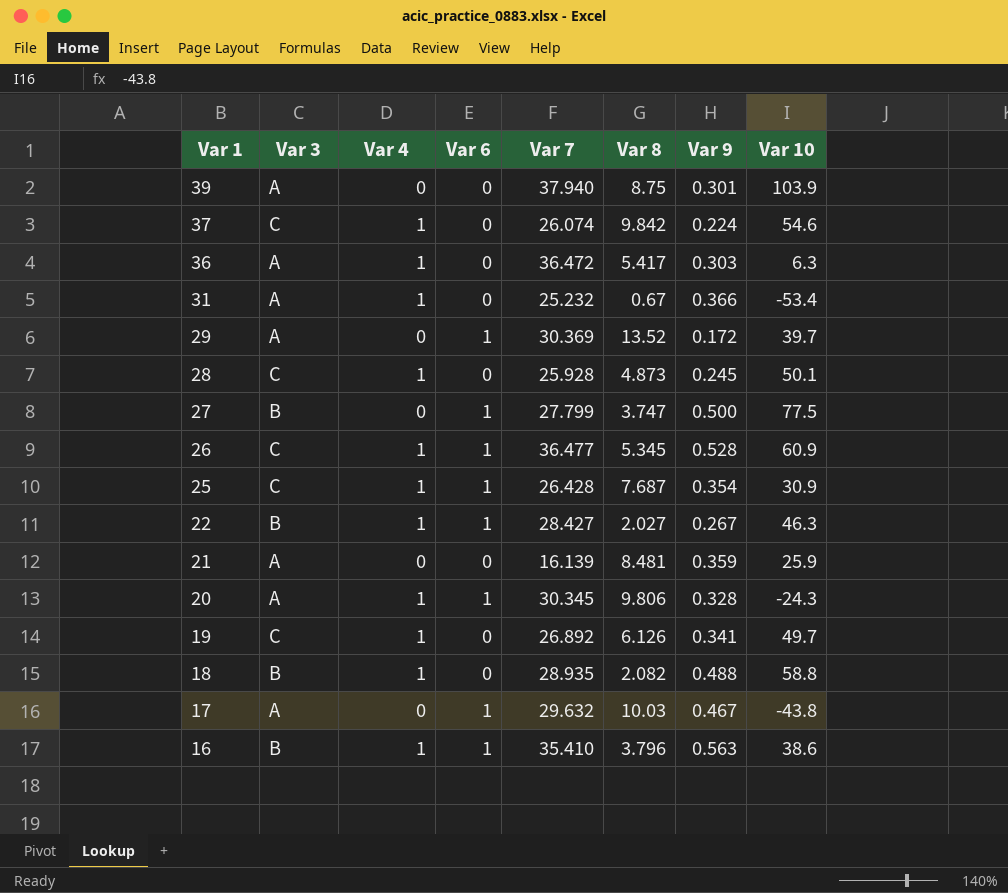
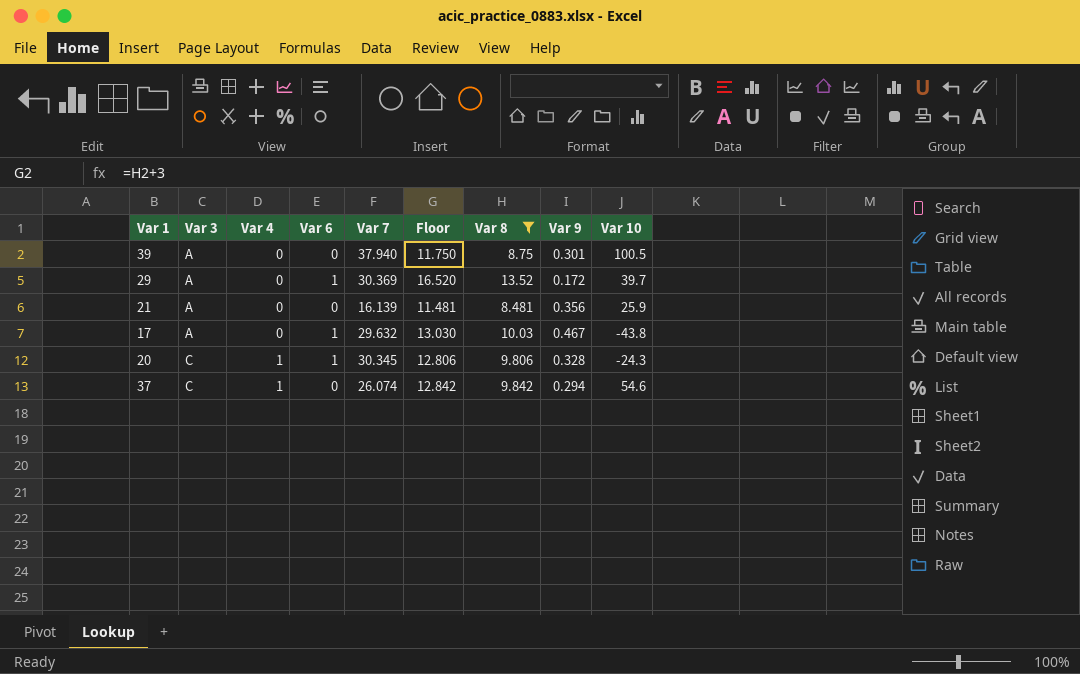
filter: none -> Var 8 >= 8.481
row order: Var 1 descending -> Var 3 ascending
column Floor | formula: none -> [Var 8] + 3
39 | Var 10: 103.9 -> 100.5
21 | Var 9: 0.359 -> 0.356
20 | Var 3: A -> C
37 | Var 9: 0.224 -> 0.294

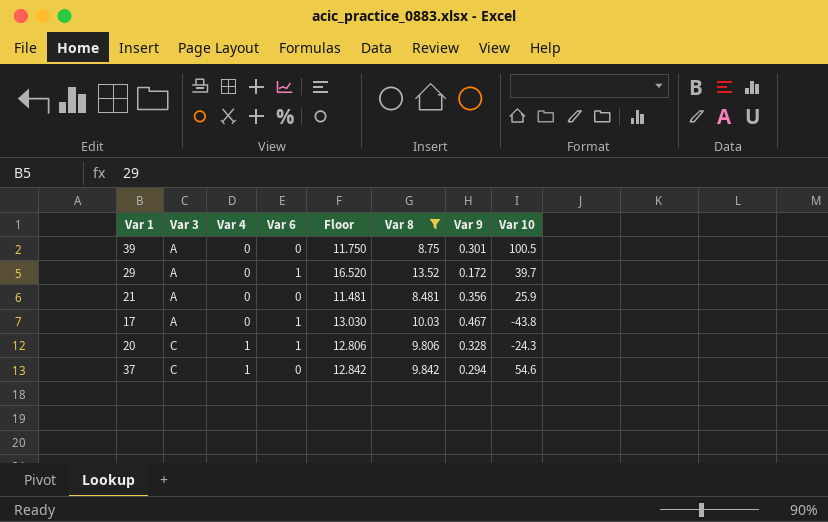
column Var 7 | position: 5 -> none

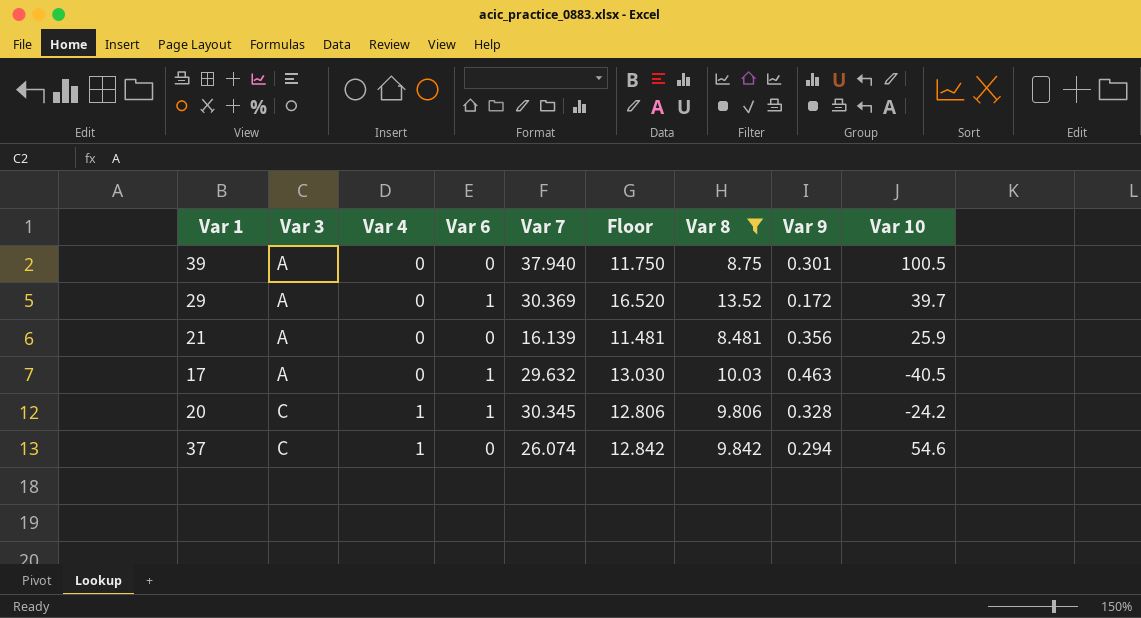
column Var 7 | position: none -> 5
17 | Var 9: 0.467 -> 0.463
17 | Var 10: -43.8 -> -40.5
20 | Var 10: -24.3 -> -24.2

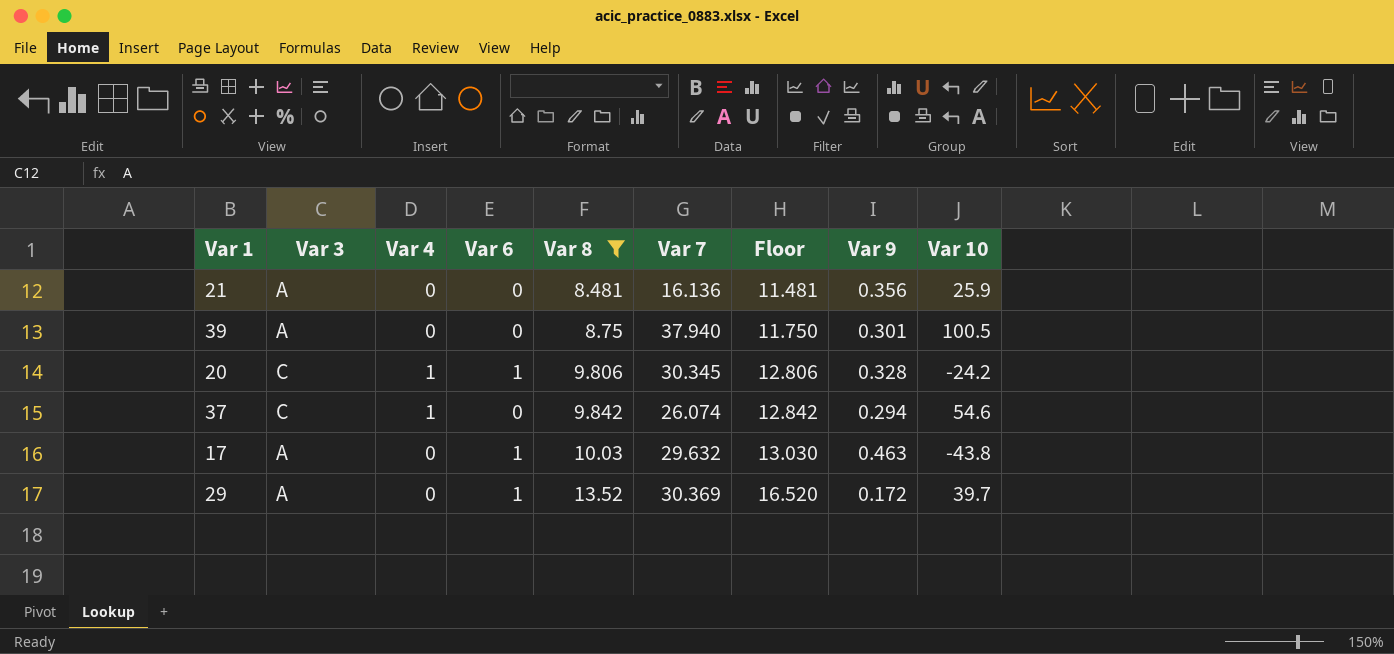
row order: Var 3 ascending -> Var 8 ascending
column Var 8 | position: 7 -> 5
21 | Var 7: 16.139 -> 16.136
17 | Var 10: -40.5 -> -43.8

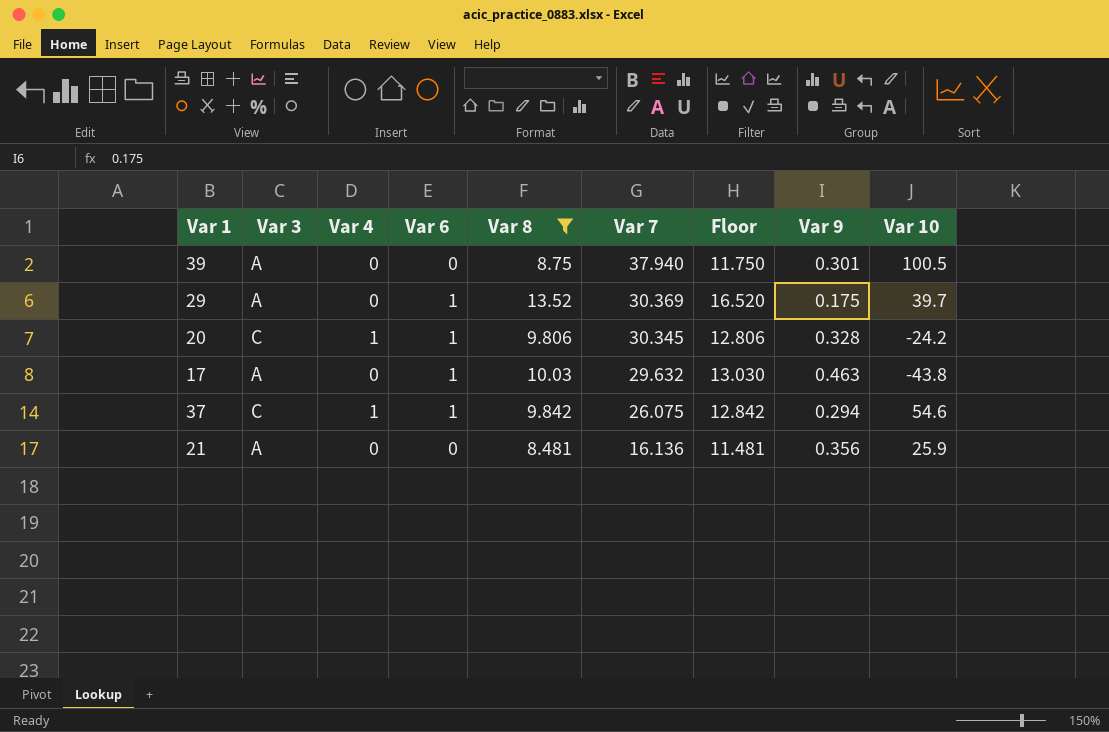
row order: Var 8 ascending -> Var 7 descending
29 | Var 9: 0.172 -> 0.175
37 | Var 6: 0 -> 1
37 | Var 7: 26.074 -> 26.075

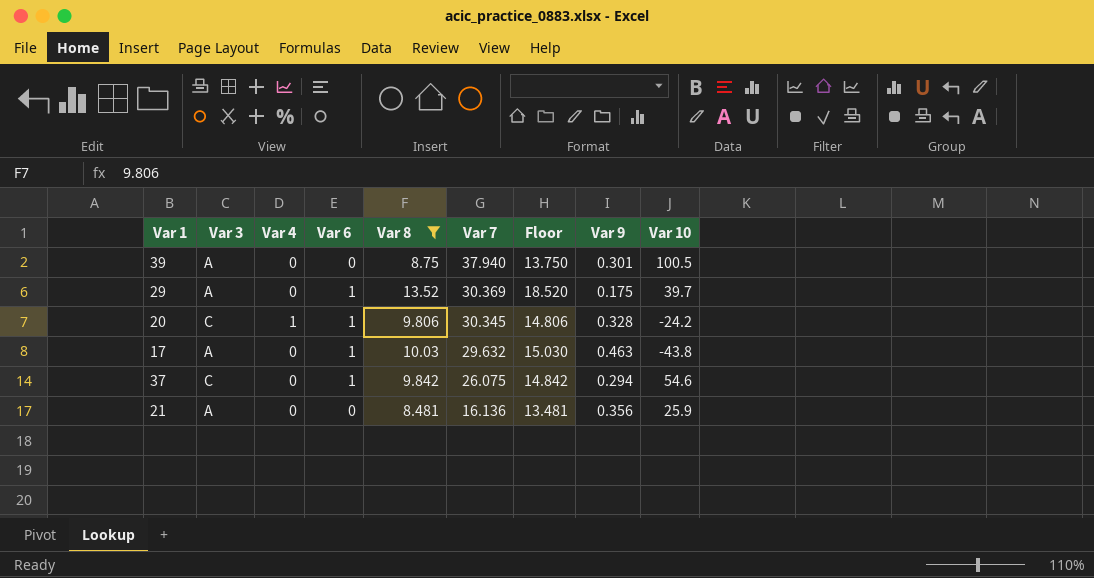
column Floor | formula: [Var 8] + 3 -> [Var 8] + 5
37 | Var 4: 1 -> 0

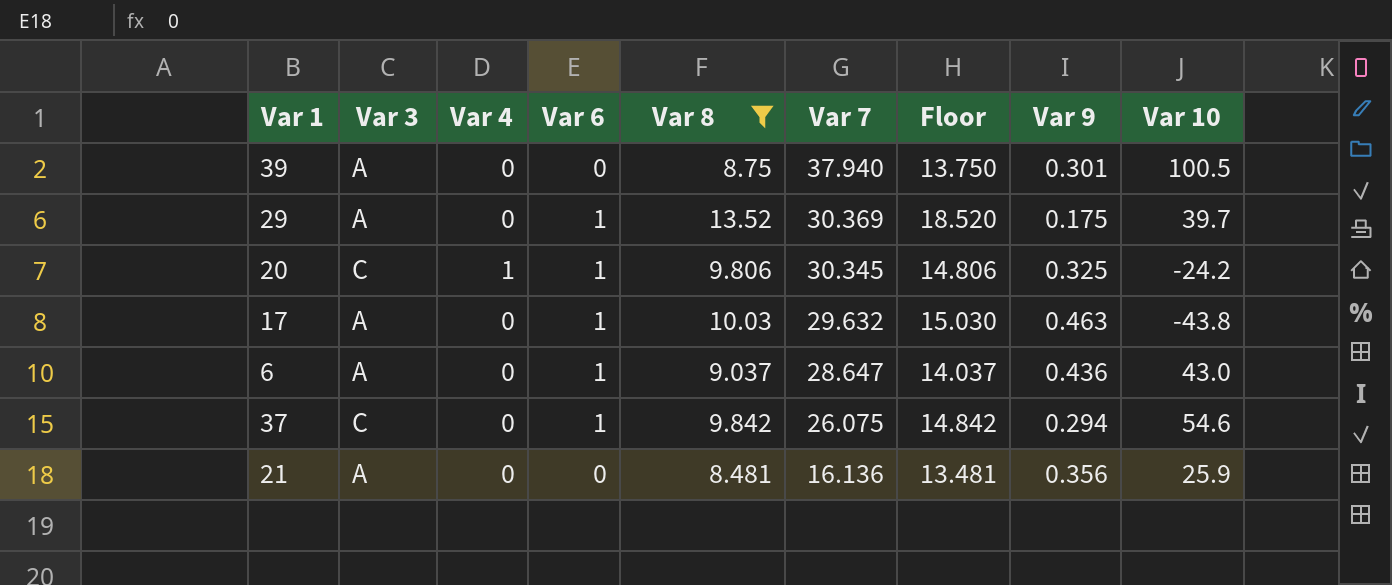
20 | Var 9: 0.328 -> 0.325
row 6: none -> A | 0 | 1 | 9.037 | 28.647 | 14.037 | 0.436 | 43.0

